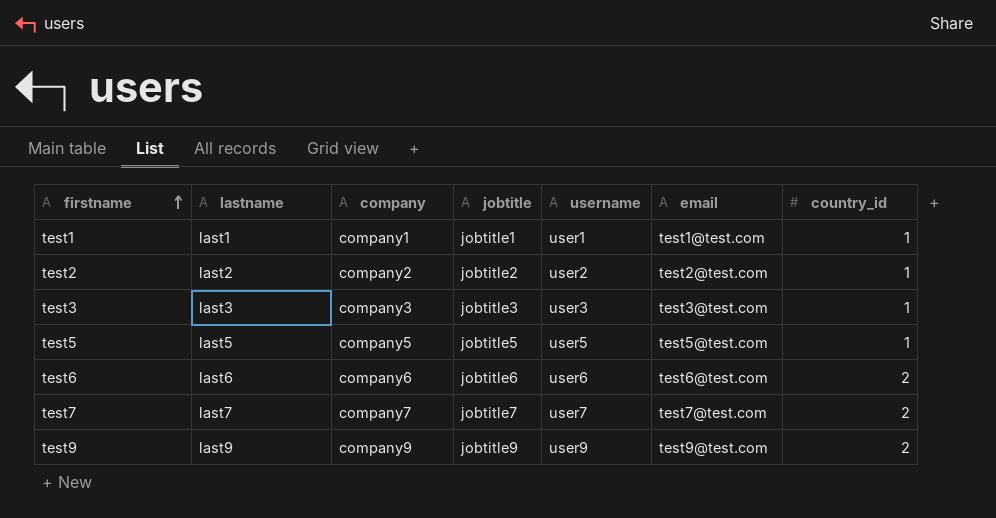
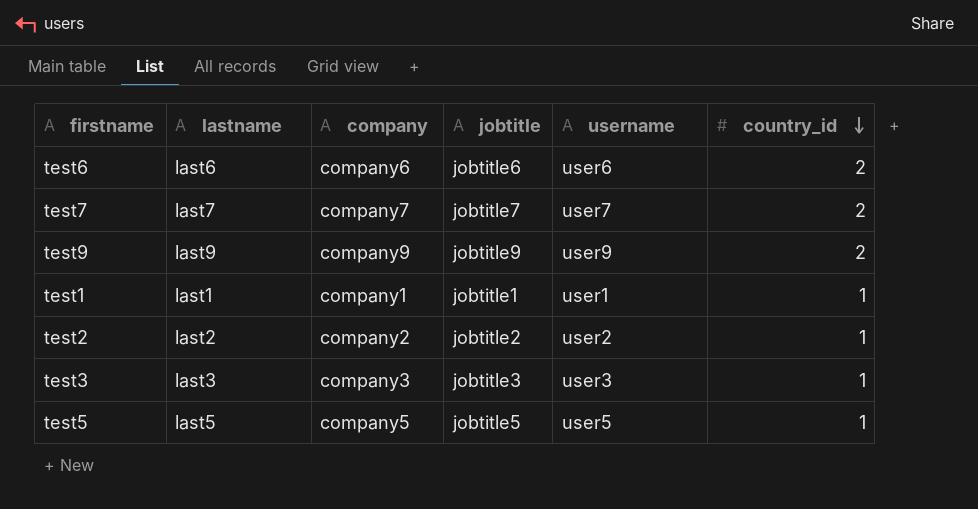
row order: firstname ascending -> country_id descending
column email | position: 6 -> none

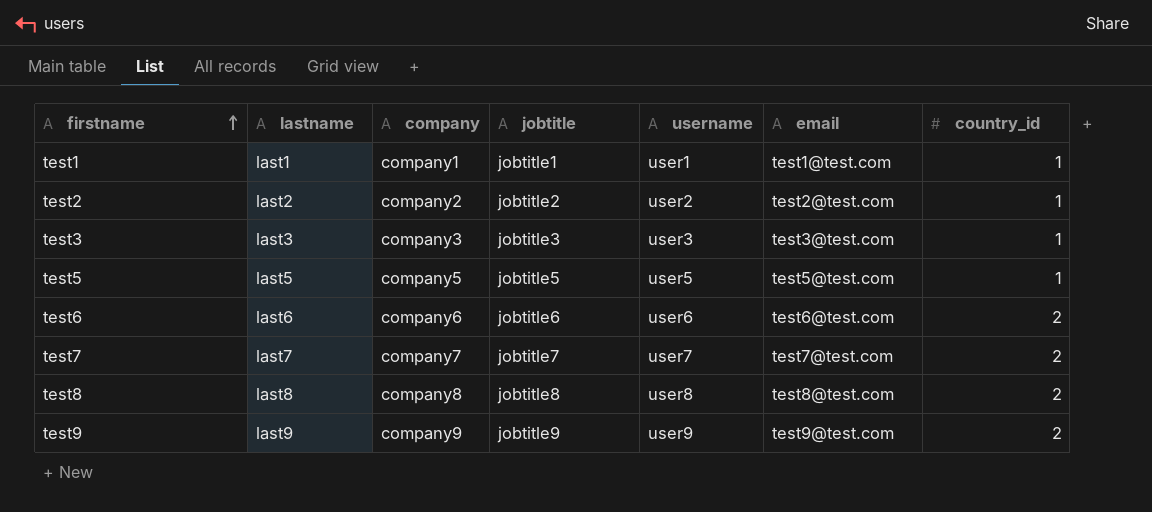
row order: country_id descending -> firstname ascending
column email | position: none -> 6
row test8: none -> last8 | company8 | jobtitle8 | user8 | test8@test.com | 2

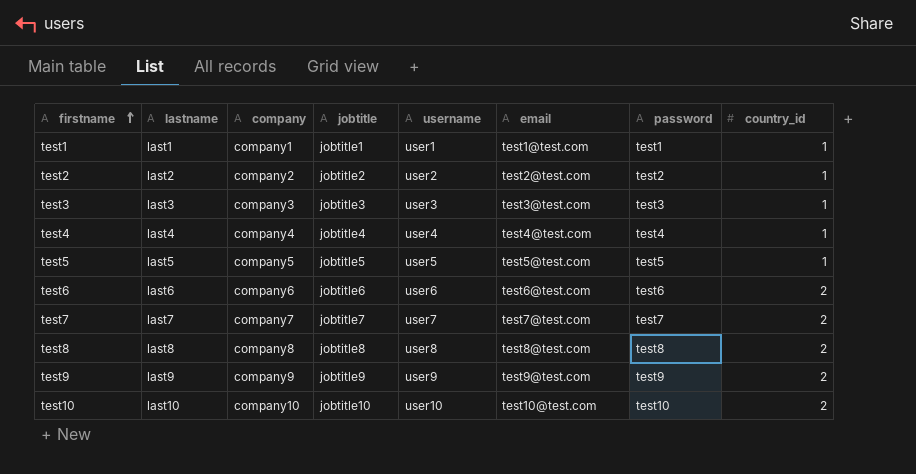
column password | position: none -> 7
row test4: none -> last4 | company4 | jobtitle4 | user4 | test4@test.com | test4 | 1
row test10: none -> last10 | company10 | jobtitle10 | user10 | test10@test.com | test10 | 2

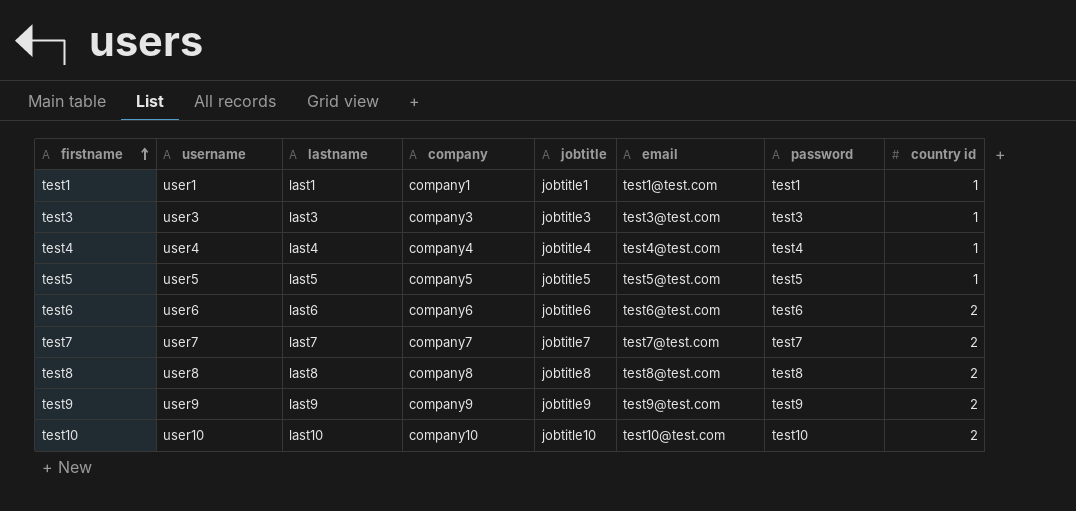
column username | position: 5 -> 2
column name: country_id -> country id
row test2: last2 | company2 | jobtitle2 | user2 | test2@test.com | test2 | 1 -> none

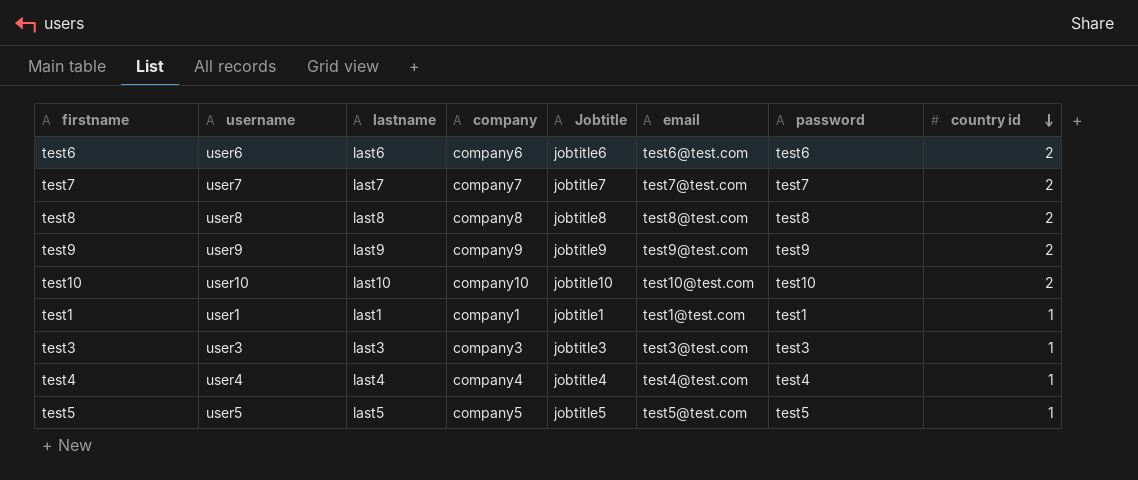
row order: firstname ascending -> country id descending
column name: jobtitle -> Jobtitle

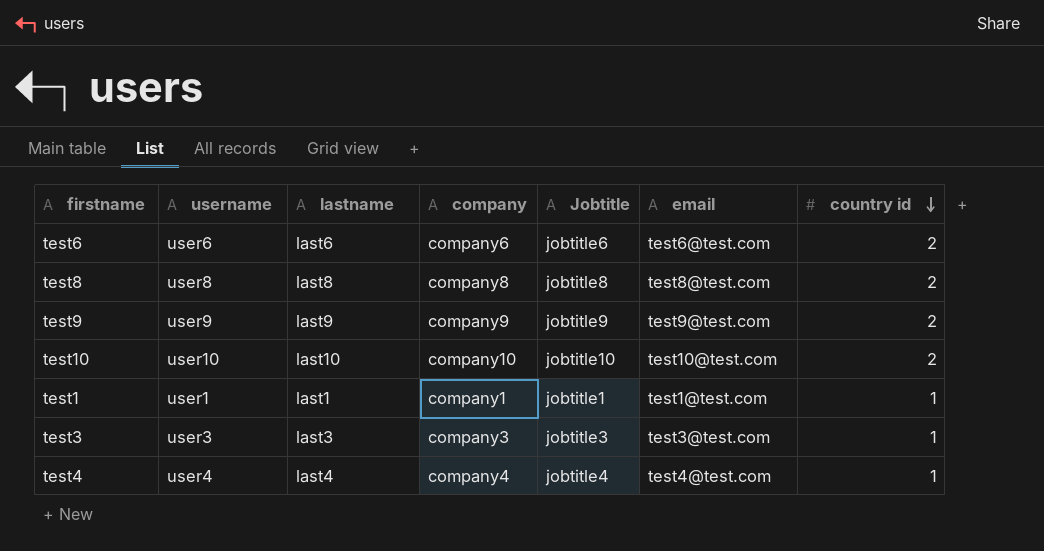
column password | position: 7 -> none
row test7: user7 | last7 | company7 | jobtitle7 | test7@test.com | test7 | 2 -> none
row test5: user5 | last5 | company5 | jobtitle5 | test5@test.com | test5 | 1 -> none

